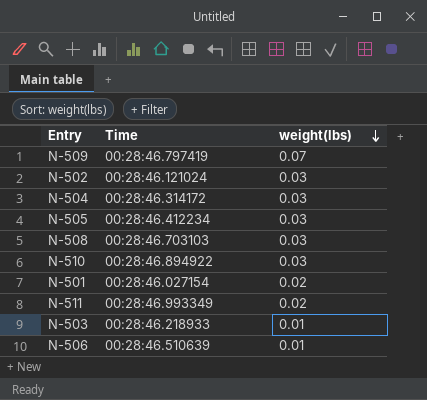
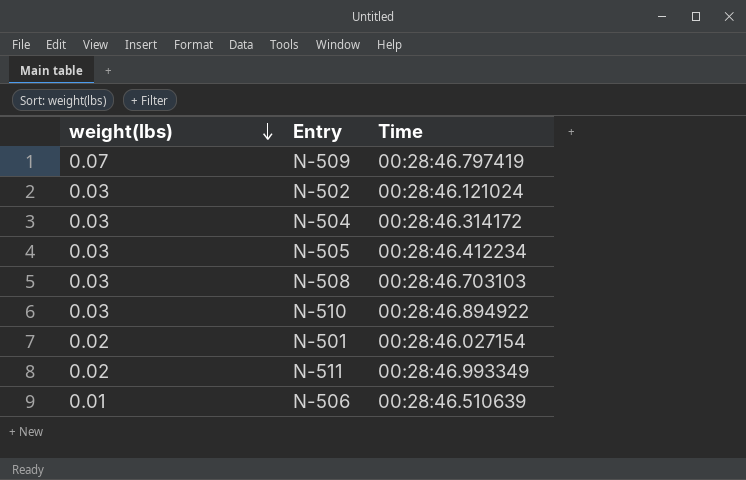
column weight(lbs) | position: 3 -> 1
row N-503: 00:28:46.218933 | 0.01 -> none

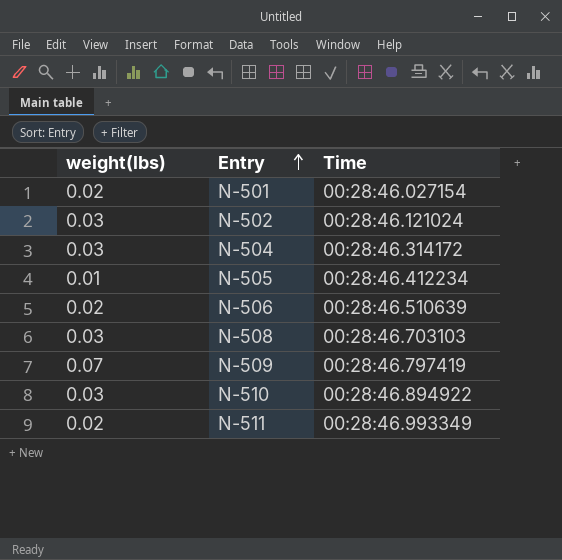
row order: weight(lbs) descending -> Entry ascending
N-505 | weight(lbs): 0.03 -> 0.01
N-506 | weight(lbs): 0.01 -> 0.02

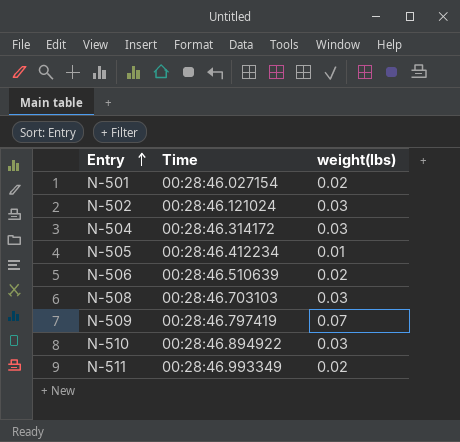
column weight(lbs) | position: 1 -> 3

